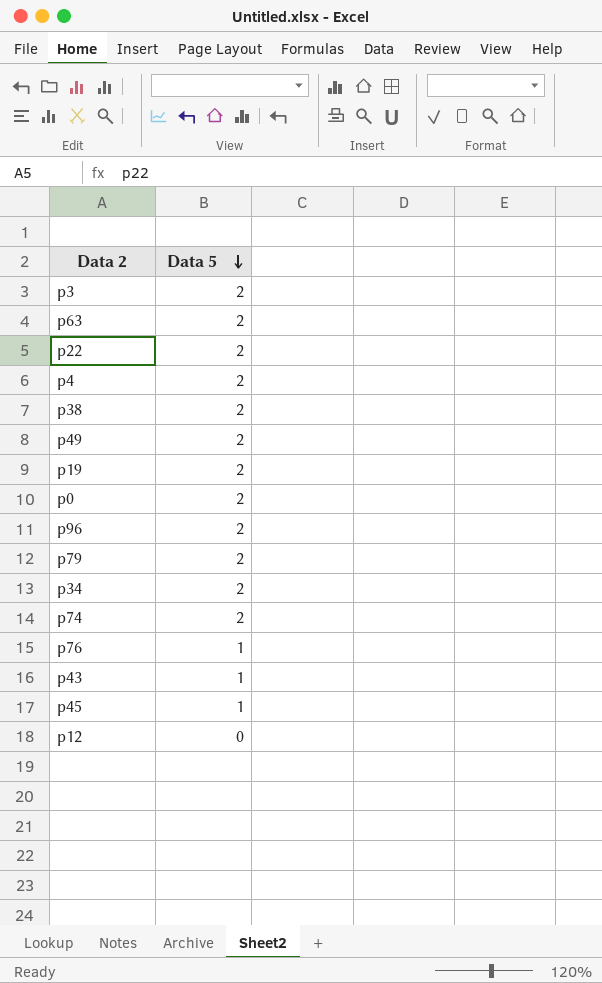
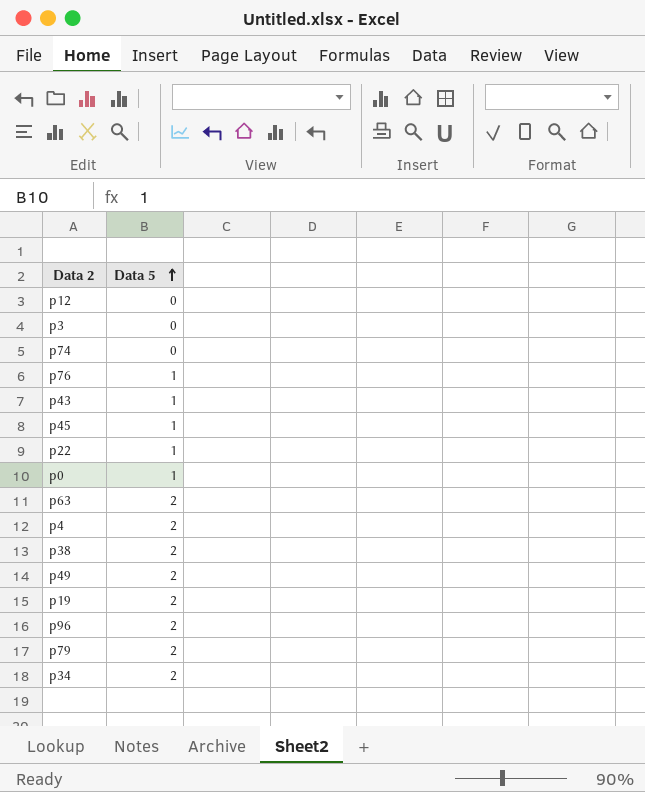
row order: Data 5 descending -> Data 5 ascending
p3 | Data 5: 2 -> 0
p74 | Data 5: 2 -> 0
p22 | Data 5: 2 -> 1
p0 | Data 5: 2 -> 1

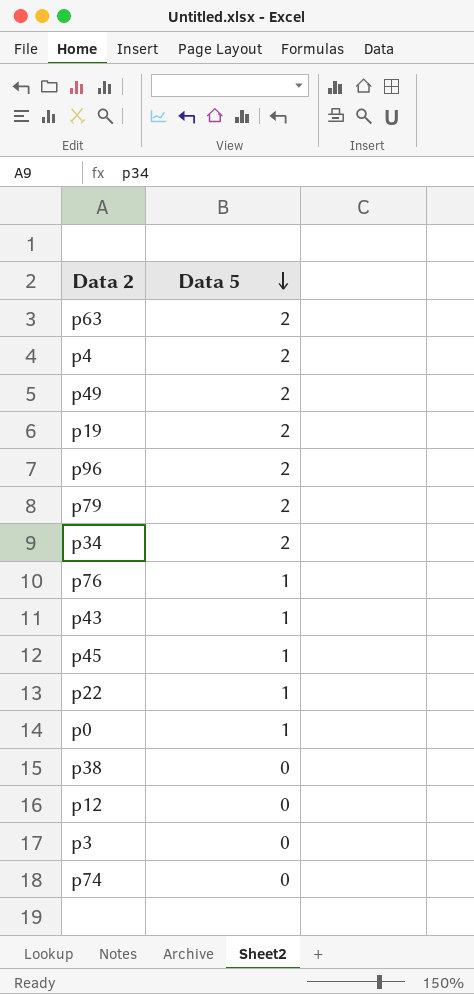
row order: Data 5 ascending -> Data 5 descending
p38 | Data 5: 2 -> 0

